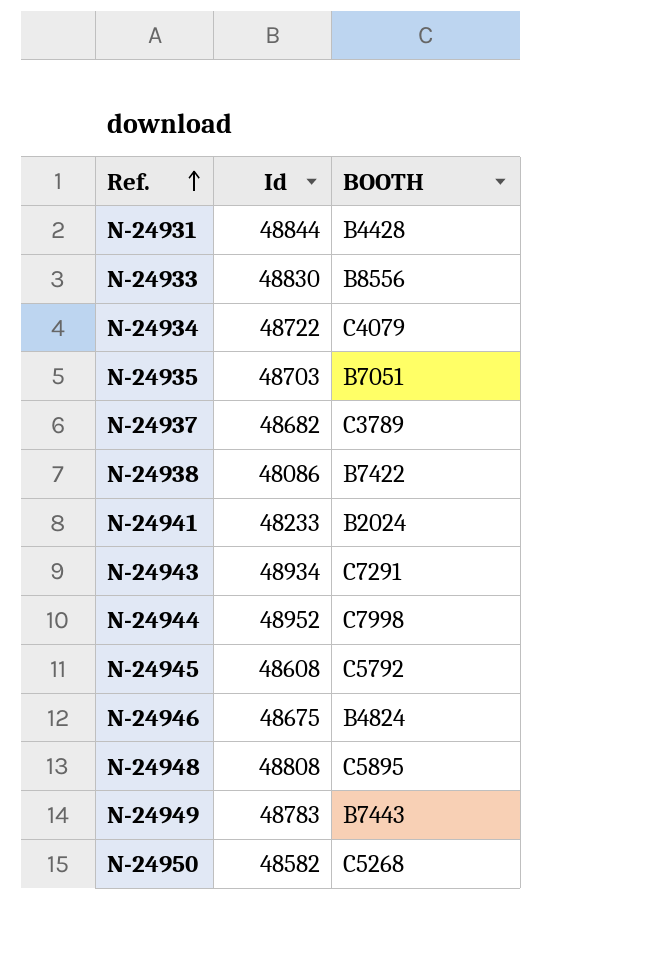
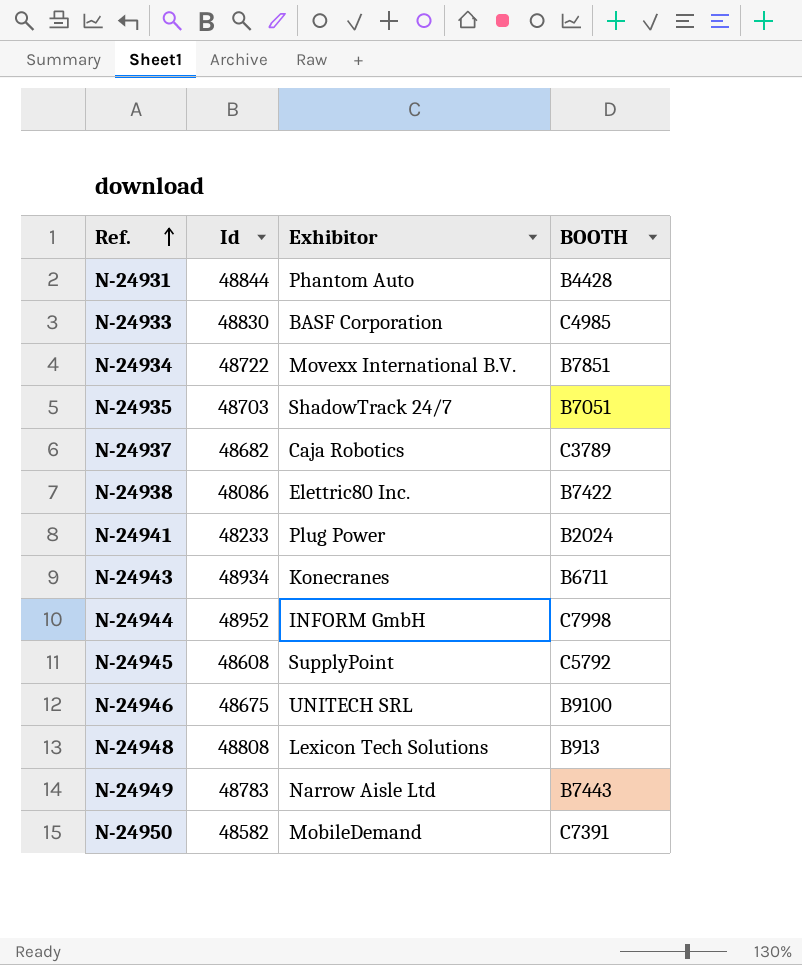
column Exhibitor | position: none -> 3
N-24933 | BOOTH: B8556 -> C4985
N-24934 | BOOTH: C4079 -> B7851
N-24943 | BOOTH: C7291 -> B6711
N-24946 | BOOTH: B4824 -> B9100
N-24948 | BOOTH: C5895 -> B913
N-24950 | BOOTH: C5268 -> C7391

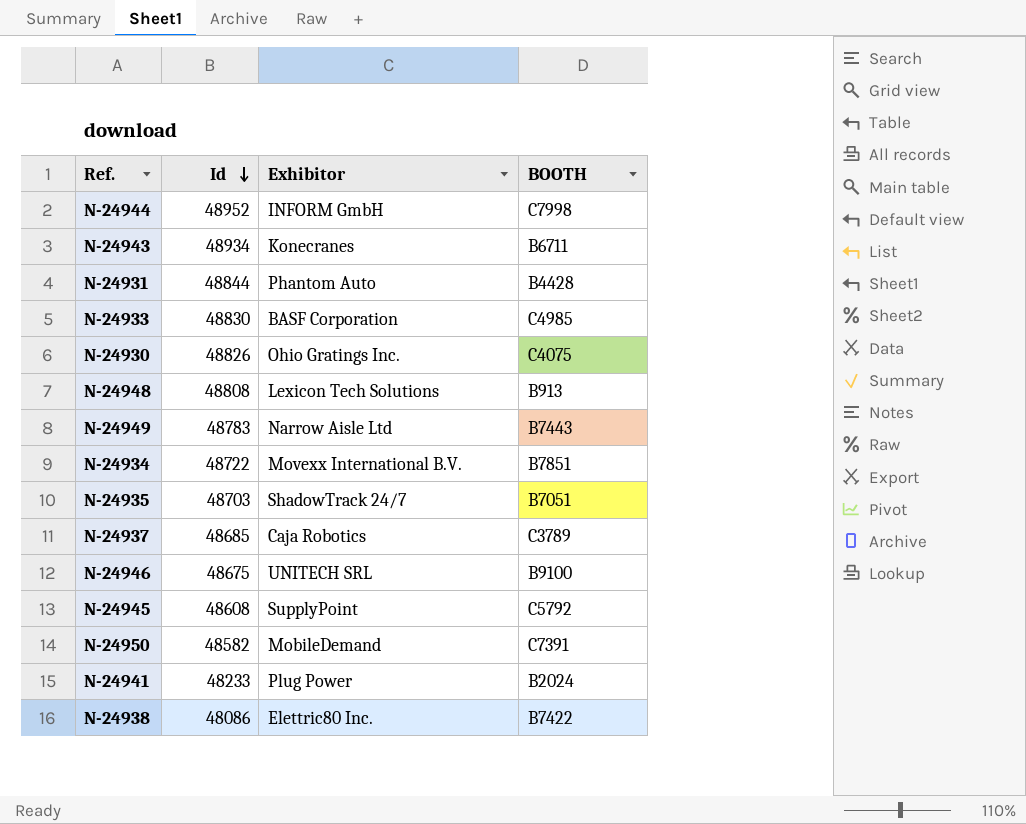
row order: Ref. ascending -> Id descending
row N-24930: none -> 48826 | Ohio Gratings Inc. | C4075
N-24937 | Id: 48682 -> 48685

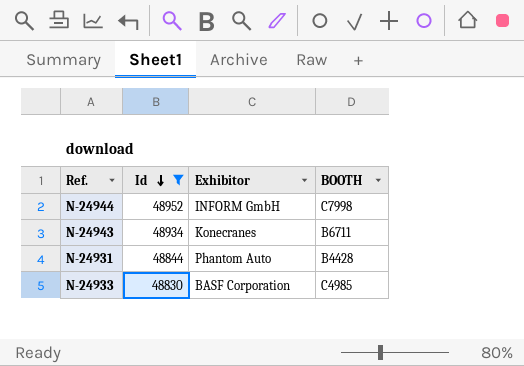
filter: none -> Id >= 48830

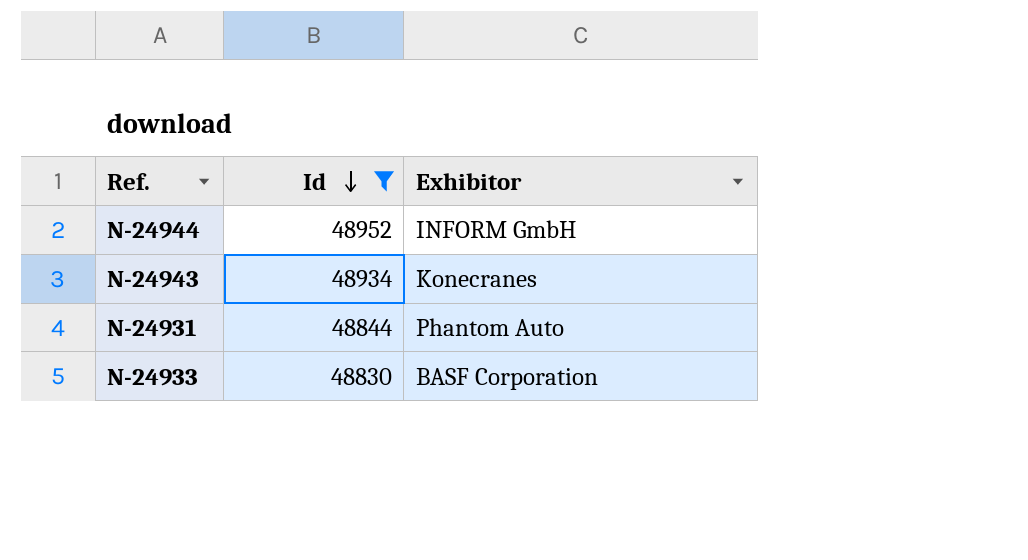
column BOOTH | position: 4 -> none

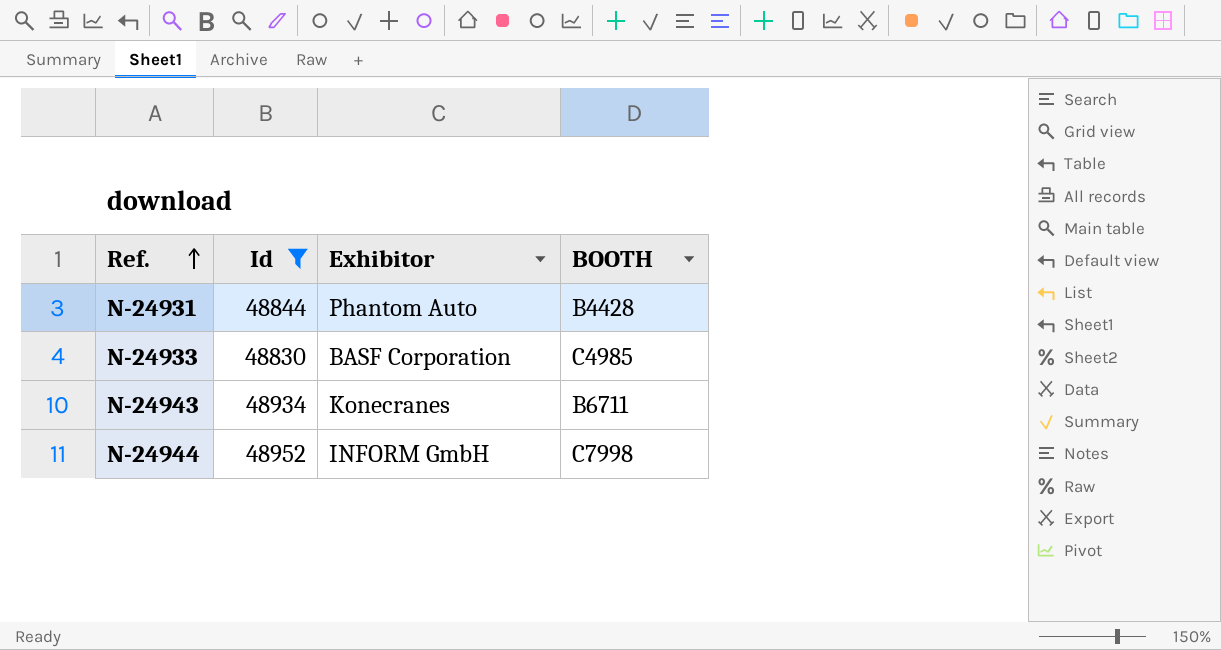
row order: Id descending -> Ref. ascending
column BOOTH | position: none -> 4

